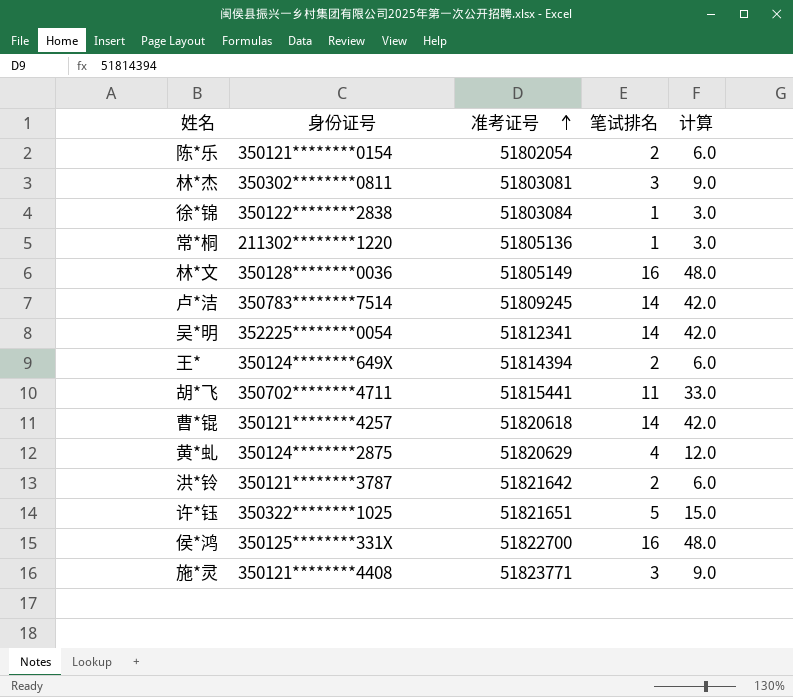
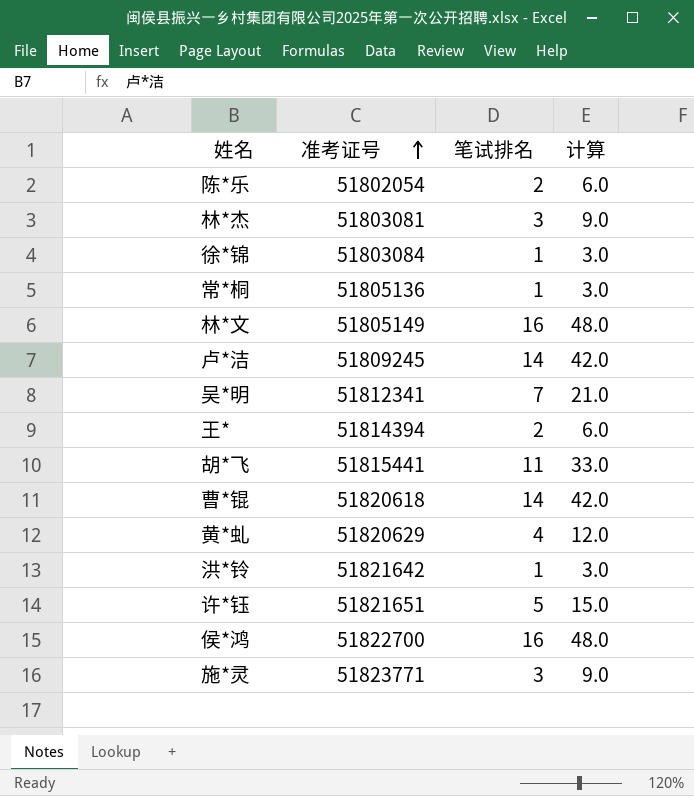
column 身份证号 | position: 2 -> none
吴*明 | 笔试排名: 14 -> 7
吴*明 | 计算: 42.0 -> 21.0
洪*铃 | 笔试排名: 2 -> 1
洪*铃 | 计算: 6.0 -> 3.0

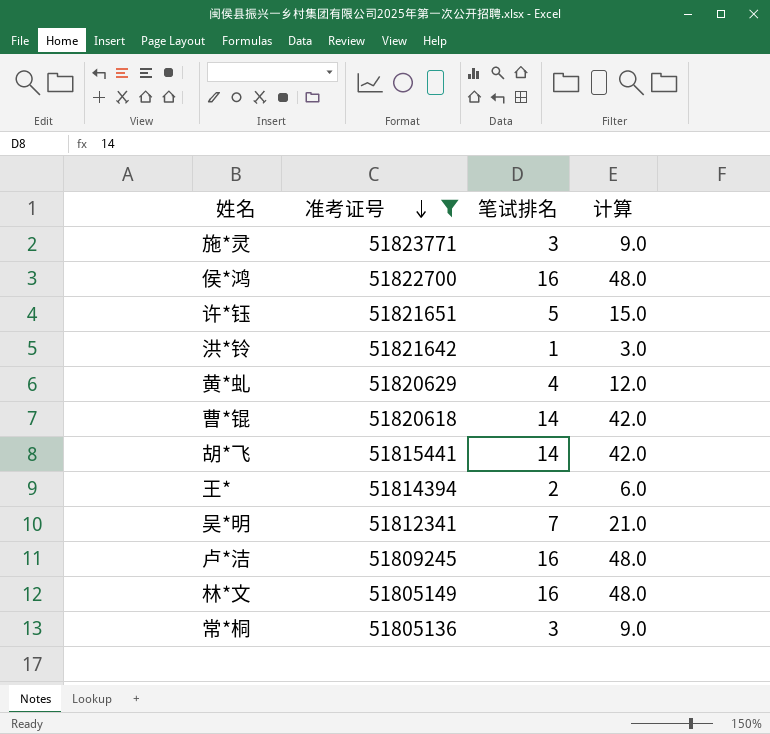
filter: none -> 准考证号 >= 51805136
row order: 准考证号 ascending -> 准考证号 descending
胡*飞 | 笔试排名: 11 -> 14
胡*飞 | 计算: 33.0 -> 42.0
卢*洁 | 笔试排名: 14 -> 16
卢*洁 | 计算: 42.0 -> 48.0
常*桐 | 笔试排名: 1 -> 3
常*桐 | 计算: 3.0 -> 9.0

